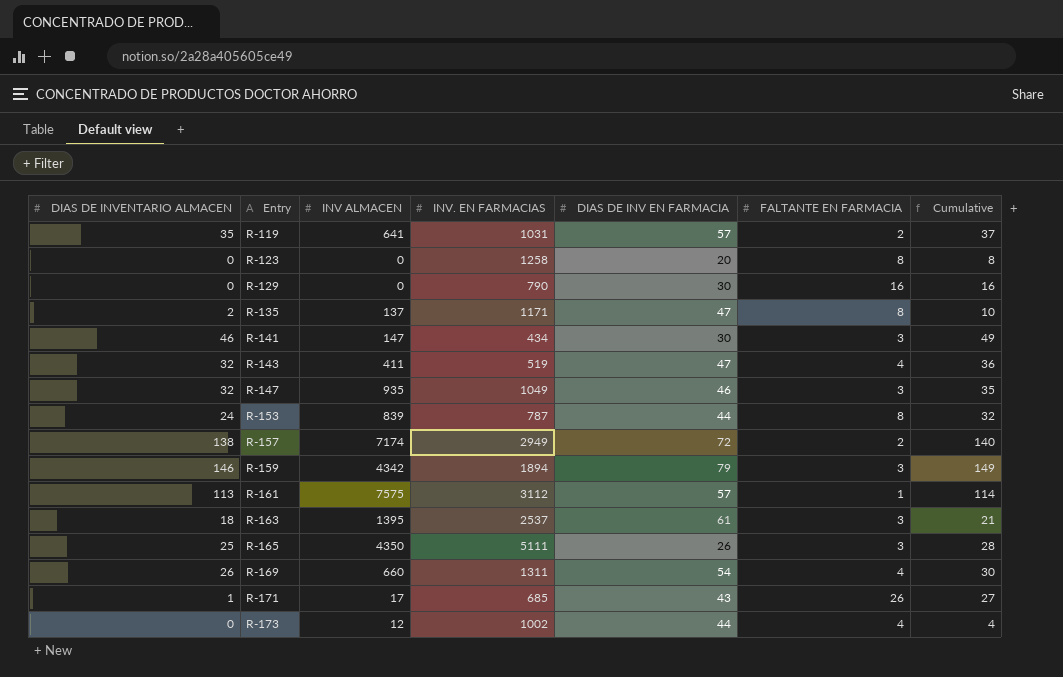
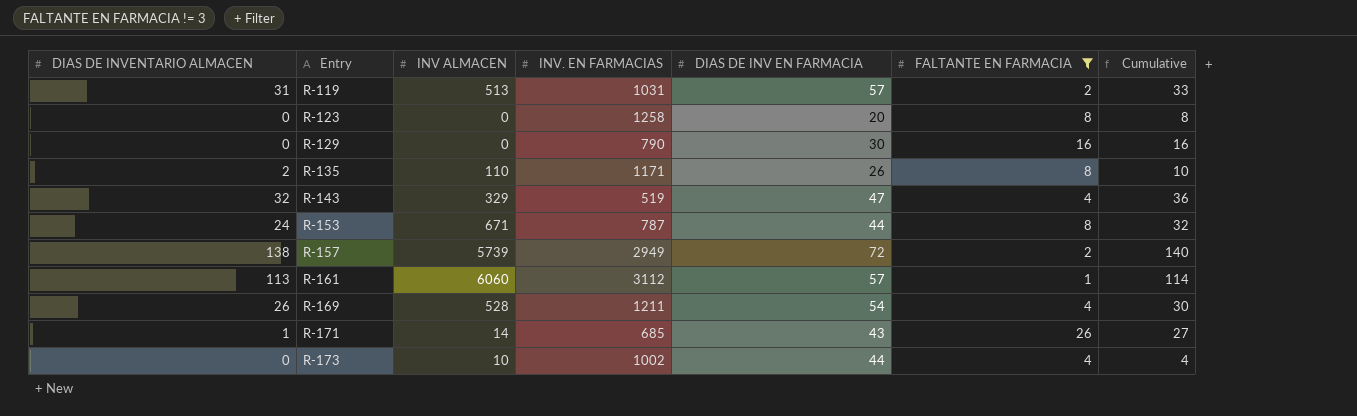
filter: none -> FALTANTE EN FARMACIA != 3
R-119 | DIAS DE INVENTARIO ALMACEN: 35 -> 31
R-119 | INV ALMACEN: 641 -> 513
R-119 | Cumulative: 37 -> 33
R-135 | INV ALMACEN: 137 -> 110
R-135 | DIAS DE INV EN FARMACIA: 47 -> 26
R-143 | INV ALMACEN: 411 -> 329
R-153 | INV ALMACEN: 839 -> 671
R-157 | INV ALMACEN: 7174 -> 5739
R-161 | INV ALMACEN: 7575 -> 6060
R-169 | INV ALMACEN: 660 -> 528
R-169 | INV. EN FARMACIAS: 1311 -> 1211
R-171 | INV ALMACEN: 17 -> 14
R-173 | INV ALMACEN: 12 -> 10

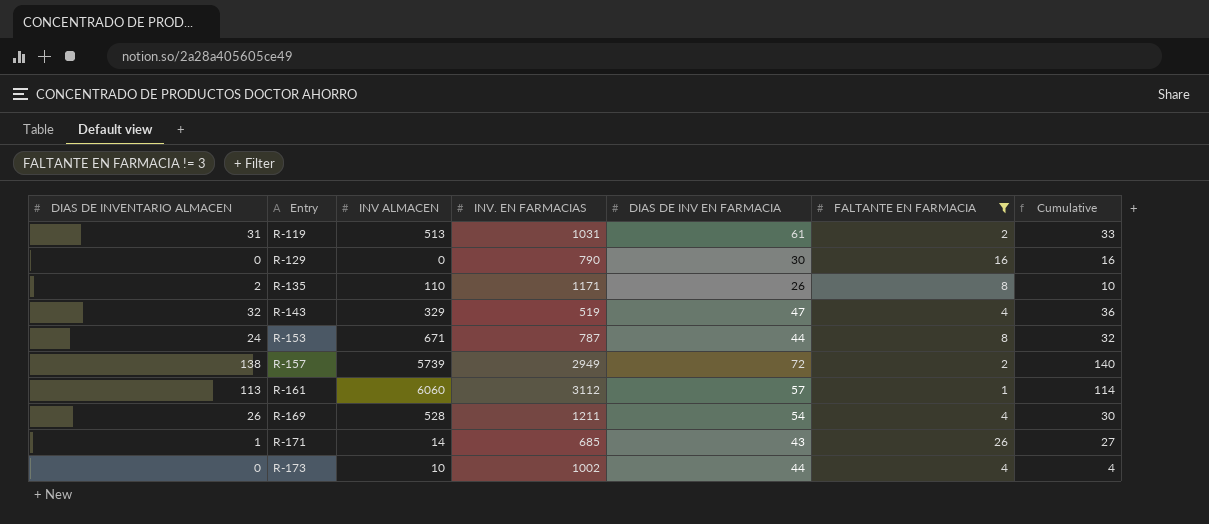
row R-123: 0 | 0 | 1258 | 20 | 8 | 8 -> none
R-119 | DIAS DE INV EN FARMACIA: 57 -> 61

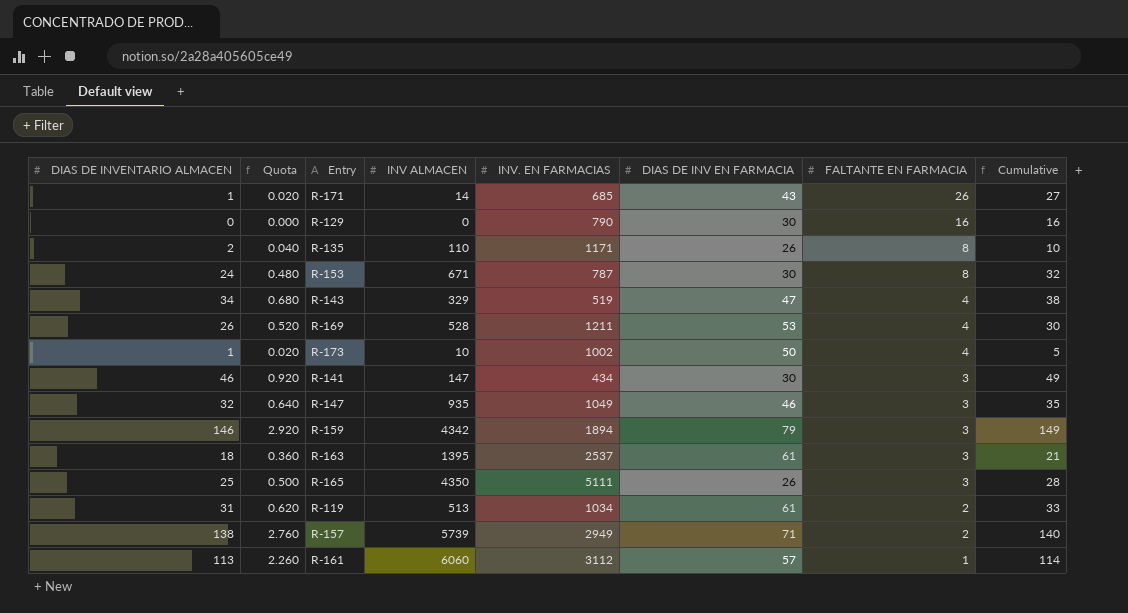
filter: FALTANTE EN FARMACIA != 3 -> none
row order: Entry ascending -> FALTANTE EN FARMACIA descending
column Quota | formula: none -> [DIAS DE INVENTARIO ALMACEN] * 0.02
R-153 | DIAS DE INV EN FARMACIA: 44 -> 30
R-143 | DIAS DE INVENTARIO ALMACEN: 32 -> 34
R-143 | Cumulative: 36 -> 38
R-169 | DIAS DE INV EN FARMACIA: 54 -> 53
R-173 | DIAS DE INVENTARIO ALMACEN: 0 -> 1
R-173 | DIAS DE INV EN FARMACIA: 44 -> 50
R-173 | Cumulative: 4 -> 5
R-119 | INV. EN FARMACIAS: 1031 -> 1034
R-157 | DIAS DE INV EN FARMACIA: 72 -> 71

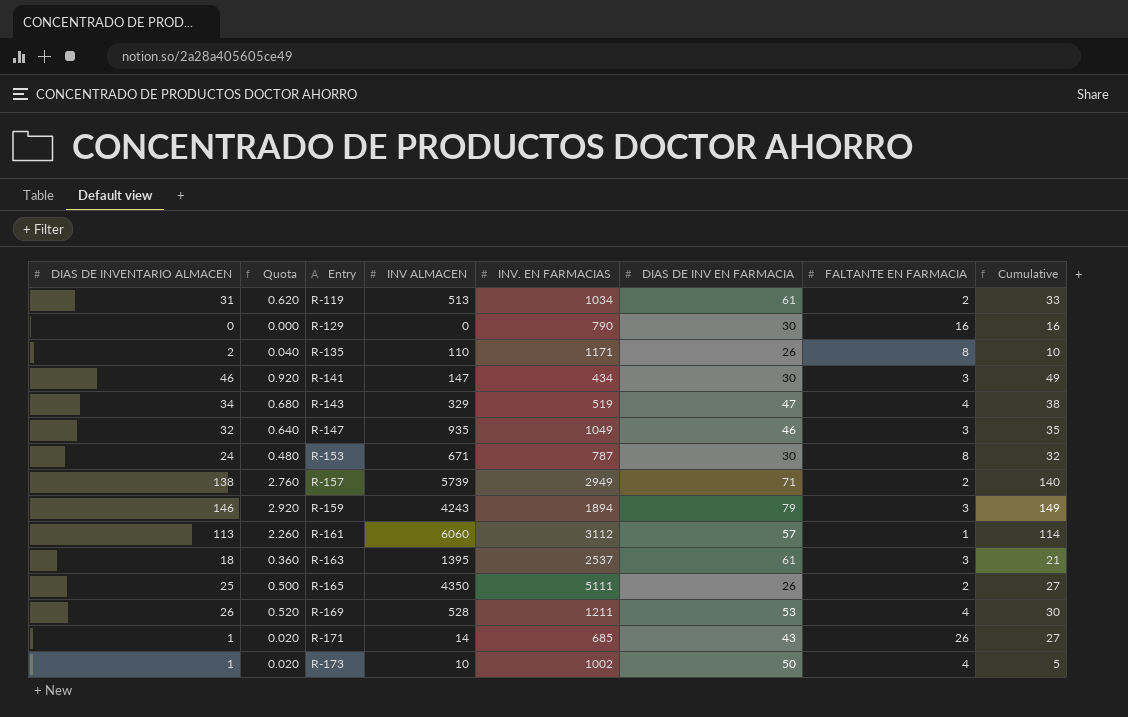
row order: FALTANTE EN FARMACIA descending -> Entry ascending
R-159 | INV ALMACEN: 4342 -> 4243
R-165 | FALTANTE EN FARMACIA: 3 -> 2
R-165 | Cumulative: 28 -> 27

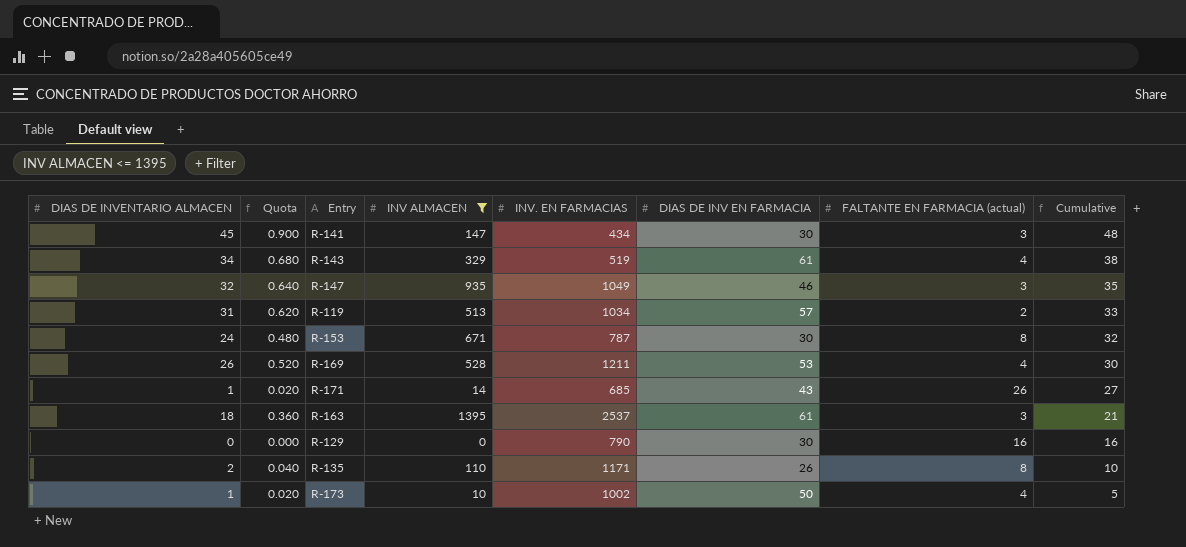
filter: none -> INV ALMACEN <= 1395
row order: Entry ascending -> Cumulative descending
column name: FALTANTE EN FARMACIA -> FALTANTE EN FARMACIA (actual)
R-141 | DIAS DE INVENTARIO ALMACEN: 46 -> 45
R-141 | Quota: 0.920 -> 0.900
R-141 | Cumulative: 49 -> 48
R-143 | DIAS DE INV EN FARMACIA: 47 -> 61
R-119 | DIAS DE INV EN FARMACIA: 61 -> 57

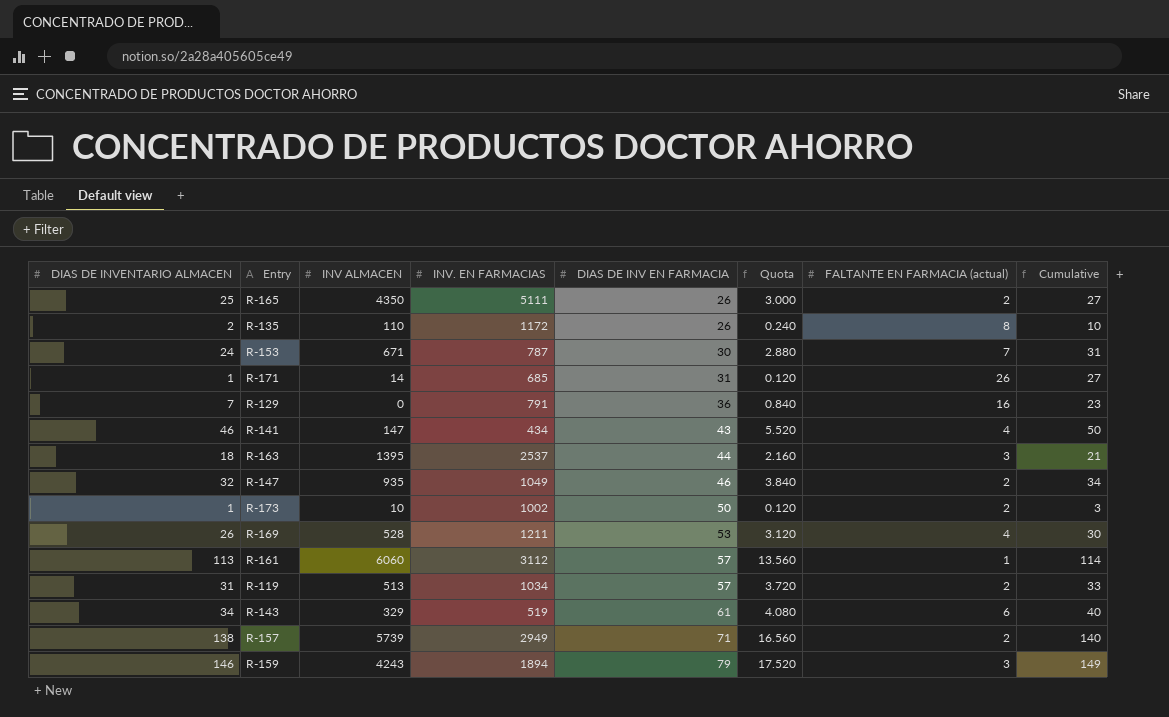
filter: INV ALMACEN <= 1395 -> none
row order: Cumulative descending -> DIAS DE INV EN FARMACIA ascending
column Quota | formula: [DIAS DE INVENTARIO ALMACEN] * 0.02 -> [DIAS DE INVENTARIO ALMACEN] * 0.12
column Quota | position: 2 -> 6
R-135 | INV. EN FARMACIAS: 1171 -> 1172
R-153 | FALTANTE EN FARMACIA (actual): 8 -> 7
R-153 | Cumulative: 32 -> 31
R-171 | DIAS DE INV EN FARMACIA: 43 -> 31
R-129 | DIAS DE INVENTARIO ALMACEN: 0 -> 7
R-129 | INV. EN FARMACIAS: 790 -> 791
R-129 | DIAS DE INV EN FARMACIA: 30 -> 36
R-129 | Cumulative: 16 -> 23
R-141 | DIAS DE INVENTARIO ALMACEN: 45 -> 46
R-141 | DIAS DE INV EN FARMACIA: 30 -> 43
R-141 | FALTANTE EN FARMACIA (actual): 3 -> 4
R-141 | Cumulative: 48 -> 50
R-163 | DIAS DE INV EN FARMACIA: 61 -> 44
R-147 | FALTANTE EN FARMACIA (actual): 3 -> 2
R-147 | Cumulative: 35 -> 34
R-173 | FALTANTE EN FARMACIA (actual): 4 -> 2
R-173 | Cumulative: 5 -> 3
R-143 | FALTANTE EN FARMACIA (actual): 4 -> 6
R-143 | Cumulative: 38 -> 40

